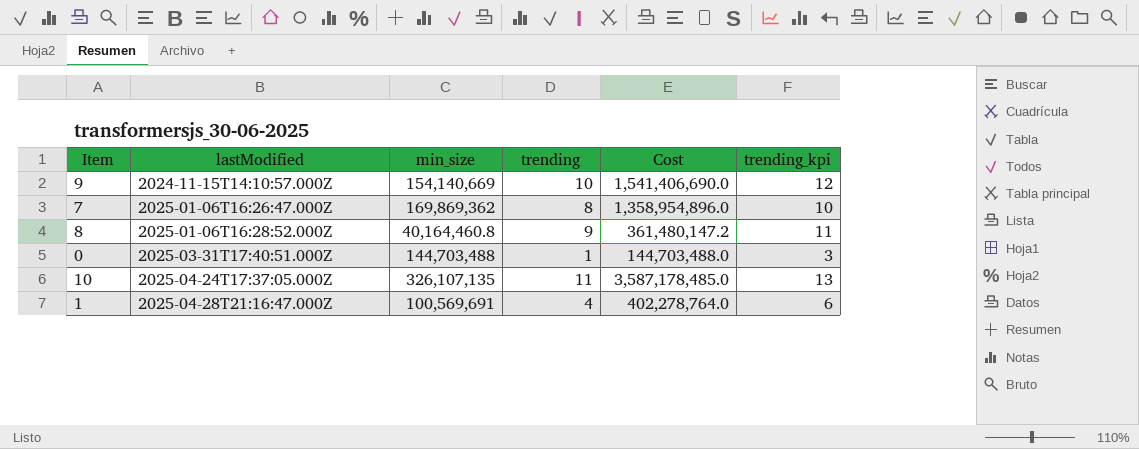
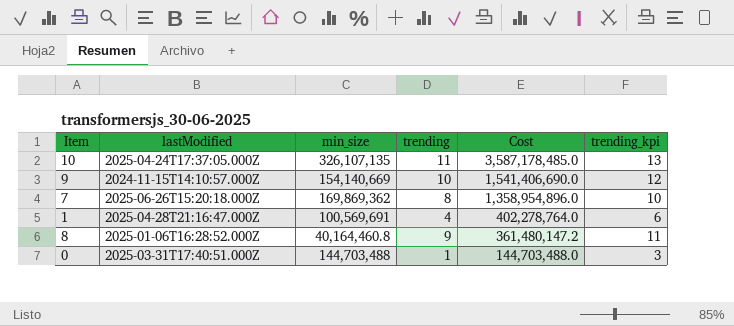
row order: lastModified ascending -> Cost descending
7 | lastModified: 2025-01-06T16:26:47.000Z -> 2025-06-26T15:20:18.000Z

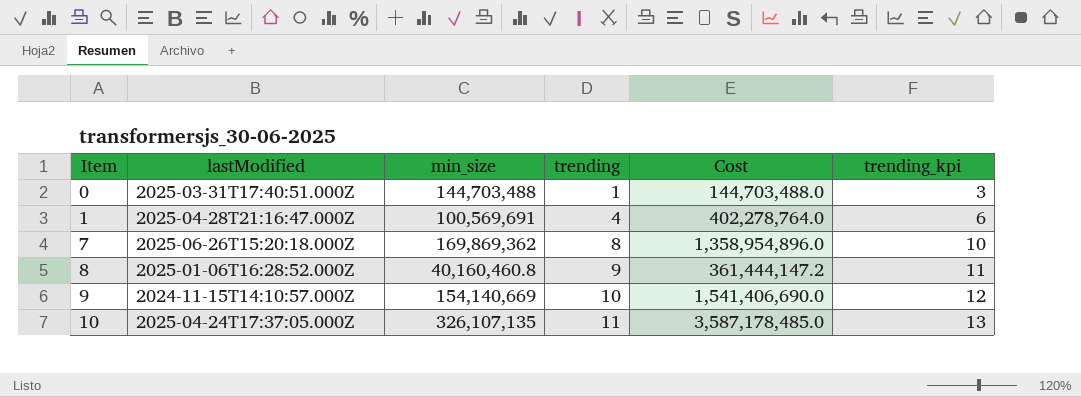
row order: Cost descending -> Item ascending
8 | min_size: 40,164,460.8 -> 40,160,460.8
8 | Cost: 361,480,147.2 -> 361,444,147.2

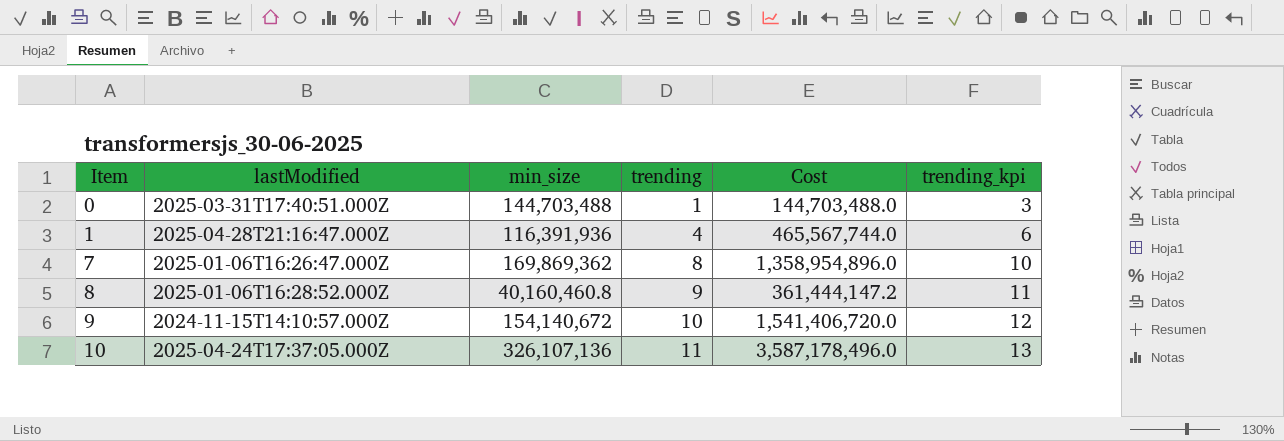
1 | min_size: 100,569,691 -> 116,391,936
1 | Cost: 402,278,764.0 -> 465,567,744.0
7 | lastModified: 2025-06-26T15:20:18.000Z -> 2025-01-06T16:26:47.000Z
9 | min_size: 154,140,669 -> 154,140,672
9 | Cost: 1,541,406,690.0 -> 1,541,406,720.0
10 | min_size: 326,107,135 -> 326,107,136
10 | Cost: 3,587,178,485.0 -> 3,587,178,496.0

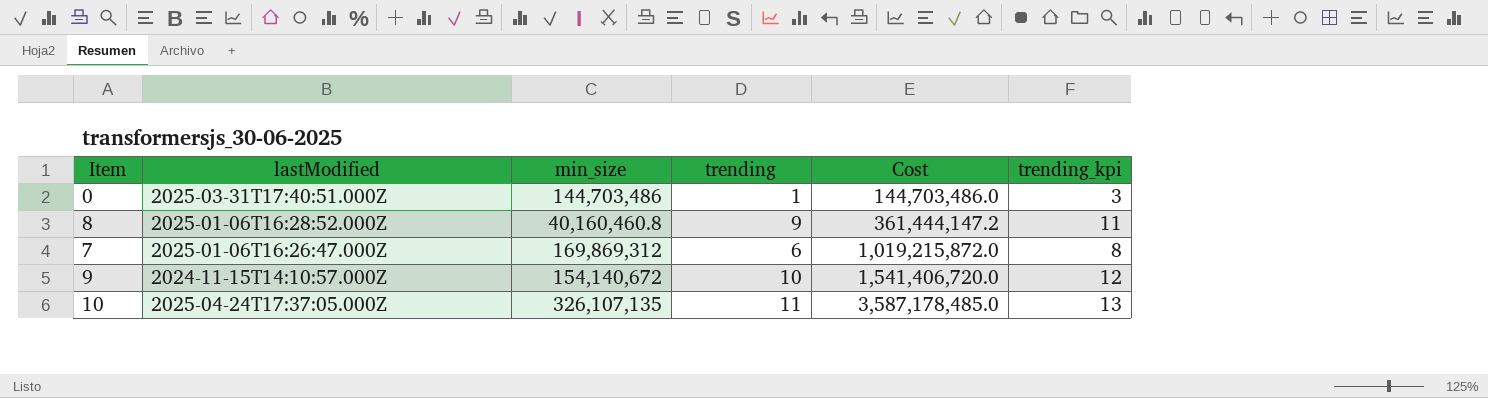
row order: Item ascending -> Cost ascending
row 1: 2025-04-28T21:16:47.000Z | 116,391,936 | 4 | 465,567,744.0 | 6 -> none
0 | min_size: 144,703,488 -> 144,703,486
0 | Cost: 144,703,488.0 -> 144,703,486.0
7 | min_size: 169,869,362 -> 169,869,312
7 | trending: 8 -> 6
7 | Cost: 1,358,954,896.0 -> 1,019,215,872.0
7 | trending_kpi: 10 -> 8
10 | min_size: 326,107,136 -> 326,107,135
10 | Cost: 3,587,178,496.0 -> 3,587,178,485.0

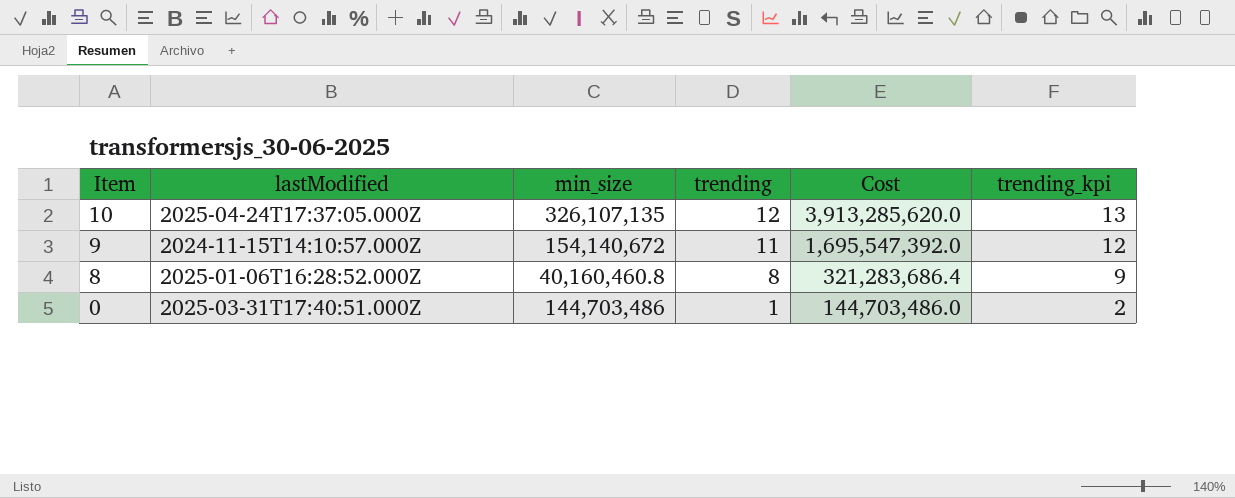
row order: Cost ascending -> Item descending
column trending_kpi | formula: [trending] + 2 -> [trending] + 1
row 7: 2025-01-06T16:26:47.000Z | 169,869,312 | 6 | 1,019,215,872.0 | 8 -> none
10 | trending: 11 -> 12
10 | Cost: 3,587,178,485.0 -> 3,913,285,620.0
9 | trending: 10 -> 11
9 | Cost: 1,541,406,720.0 -> 1,695,547,392.0
8 | trending: 9 -> 8
8 | Cost: 361,444,147.2 -> 321,283,686.4

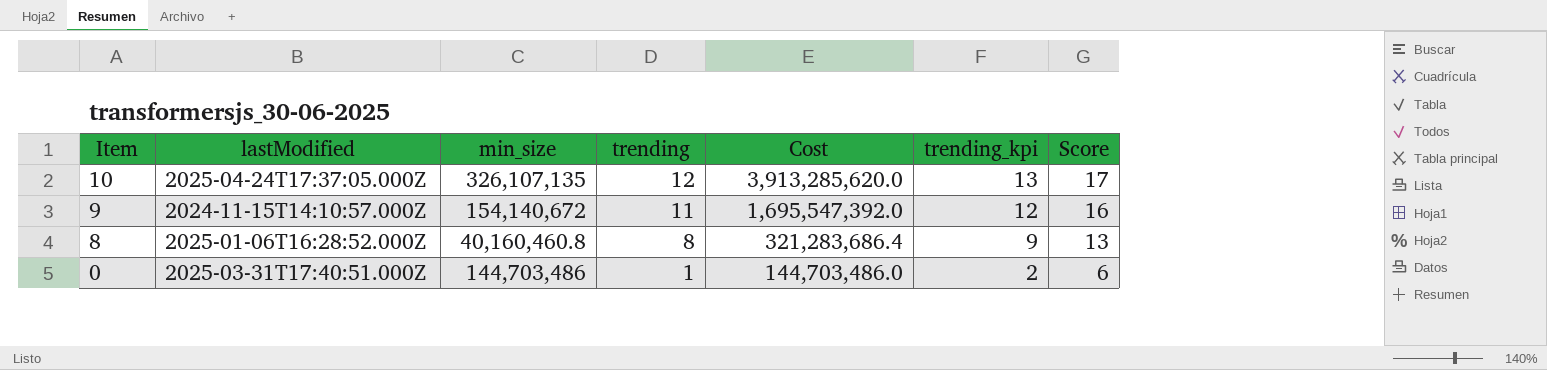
column Score | formula: none -> [trending] + 5

